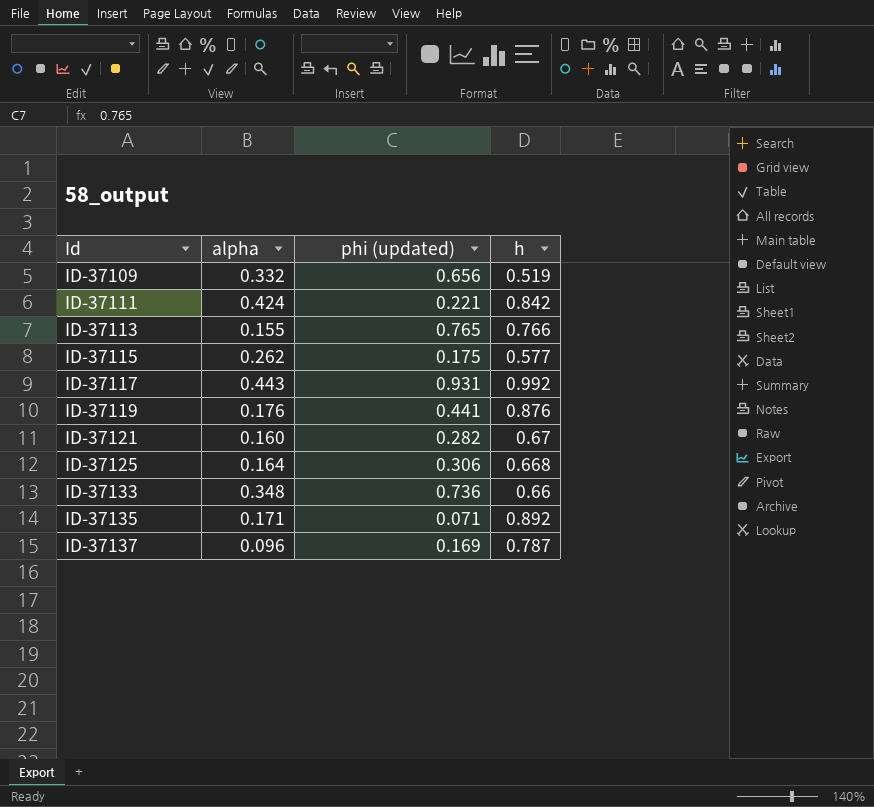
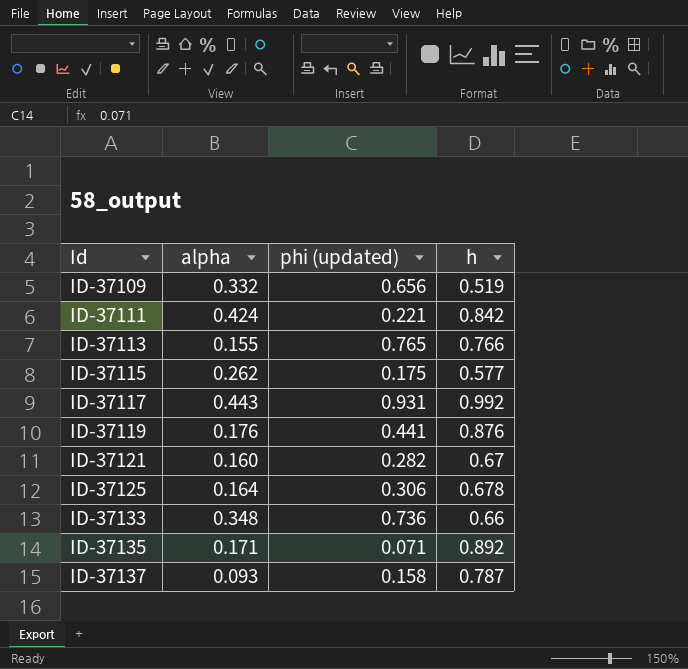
ID-37125 | h: 0.668 -> 0.678
ID-37137 | alpha: 0.096 -> 0.093
ID-37137 | phi (updated): 0.169 -> 0.158

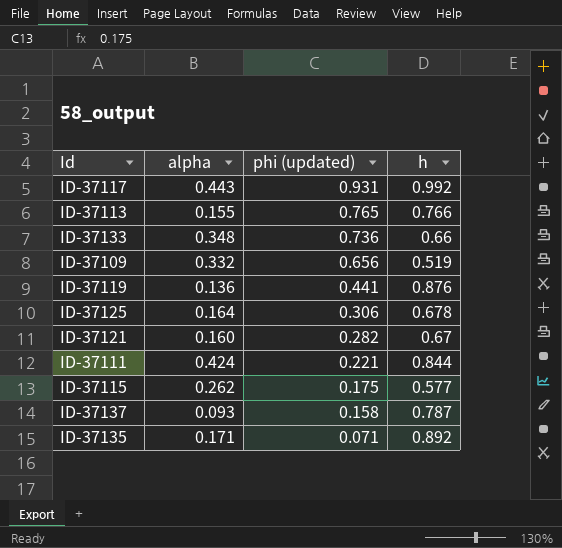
row order: Id ascending -> phi (updated) descending
ID-37119 | alpha: 0.176 -> 0.136
ID-37111 | h: 0.842 -> 0.844

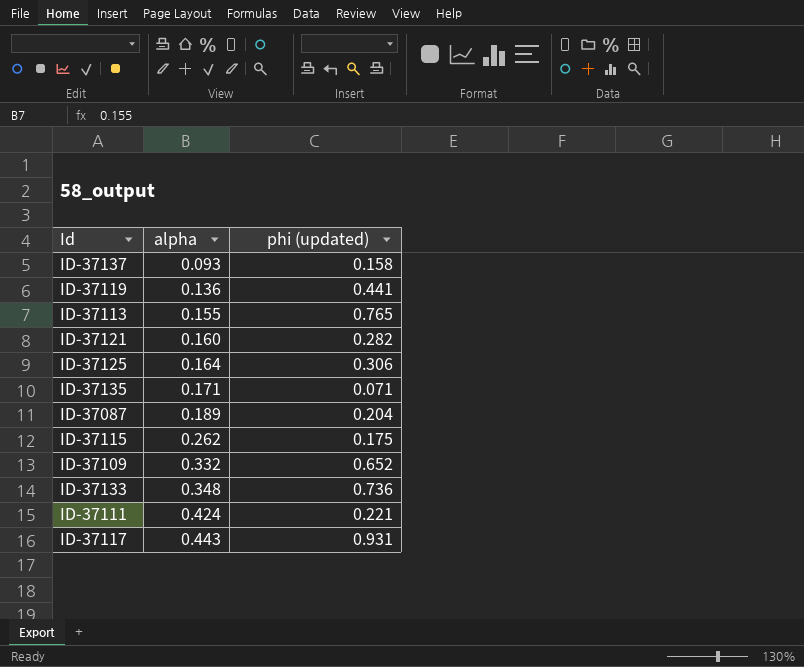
row order: phi (updated) descending -> alpha ascending
column h | position: 4 -> none
row ID-37087: none -> 0.189 | 0.204
ID-37109 | phi (updated): 0.656 -> 0.652

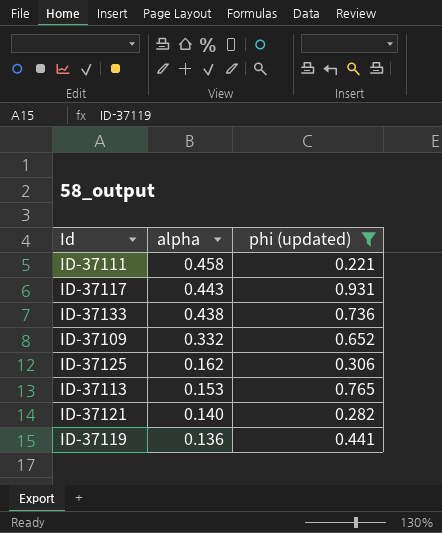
filter: none -> phi (updated) >= 0.221
row order: alpha ascending -> alpha descending
ID-37111 | alpha: 0.424 -> 0.458
ID-37133 | alpha: 0.348 -> 0.438
ID-37125 | alpha: 0.164 -> 0.162
ID-37113 | alpha: 0.155 -> 0.153
ID-37121 | alpha: 0.160 -> 0.140

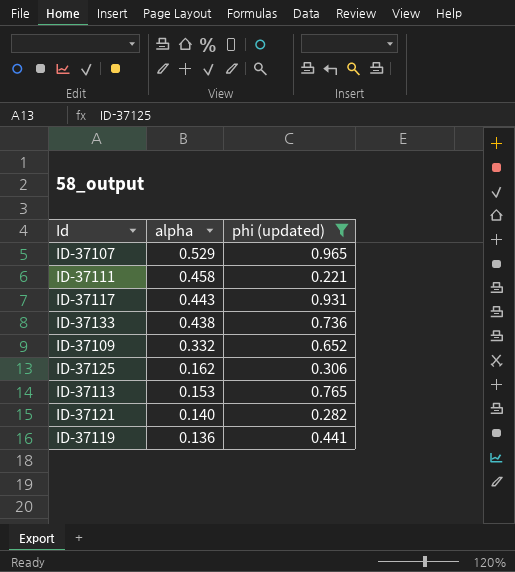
row ID-37107: none -> 0.529 | 0.965

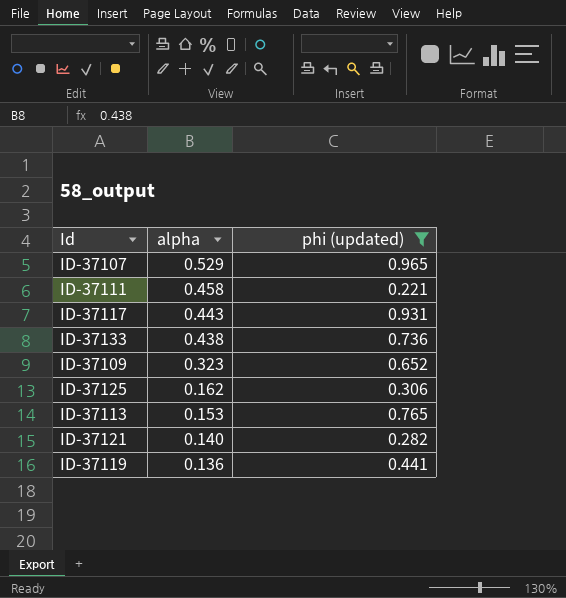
ID-37109 | alpha: 0.332 -> 0.323

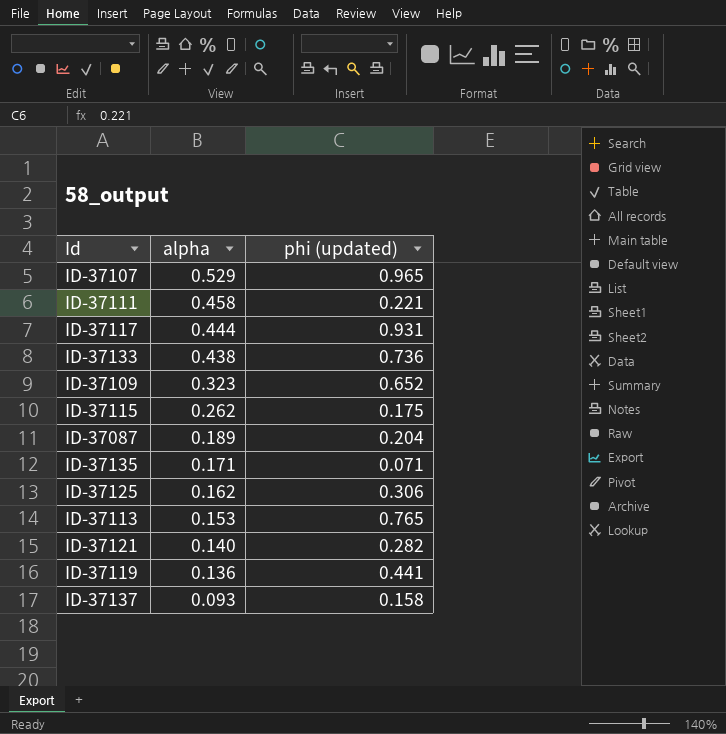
filter: phi (updated) >= 0.221 -> none
ID-37117 | alpha: 0.443 -> 0.444

